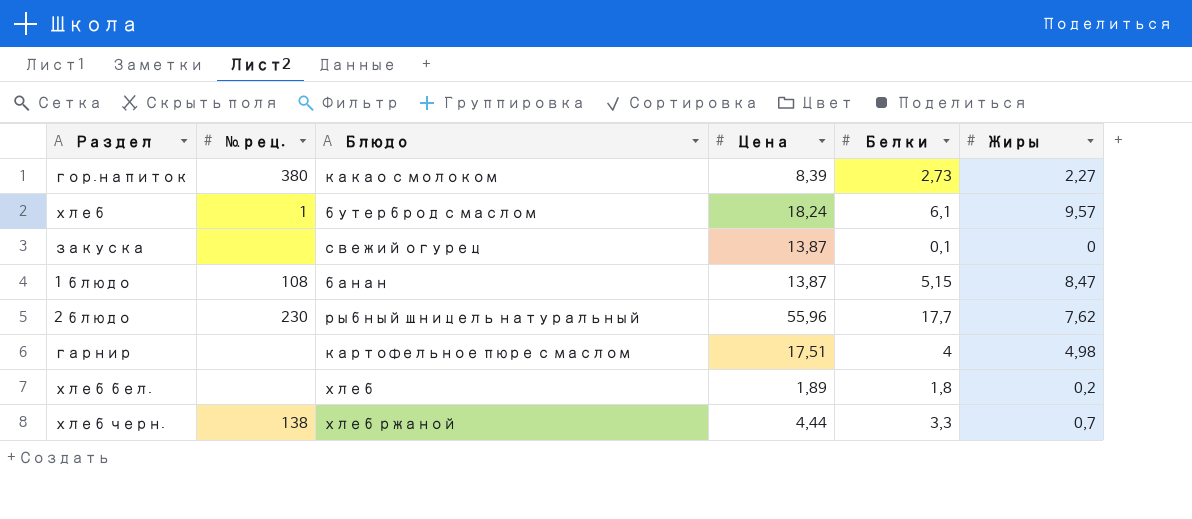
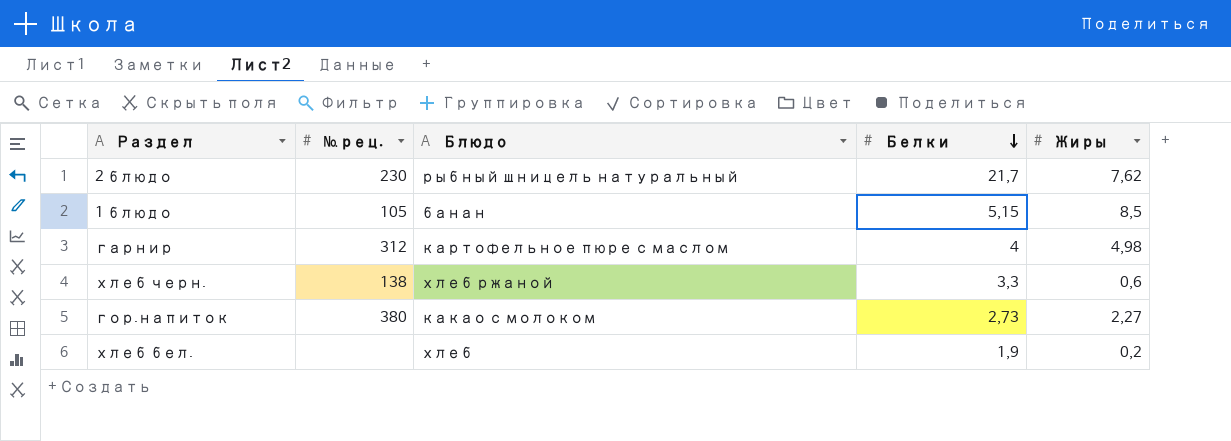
row order: none -> Белки descending
column Цена | position: 4 -> none
row хлеб: 1 | бутерброд с маслом | 18,24 | 6,1 | 9,57 -> none
row закуска: none | свежий огурец | 13,87 | 0,1 | 0 -> none
2 блюдо | Белки: 17,7 -> 21,7
1 блюдо | № рец.: 108 -> 105
1 блюдо | Жиры: 8,47 -> 8,5
гарнир | № рец.: none -> 312
хлеб черн. | Жиры: 0,7 -> 0,6
хлеб бел. | Белки: 1,8 -> 1,9

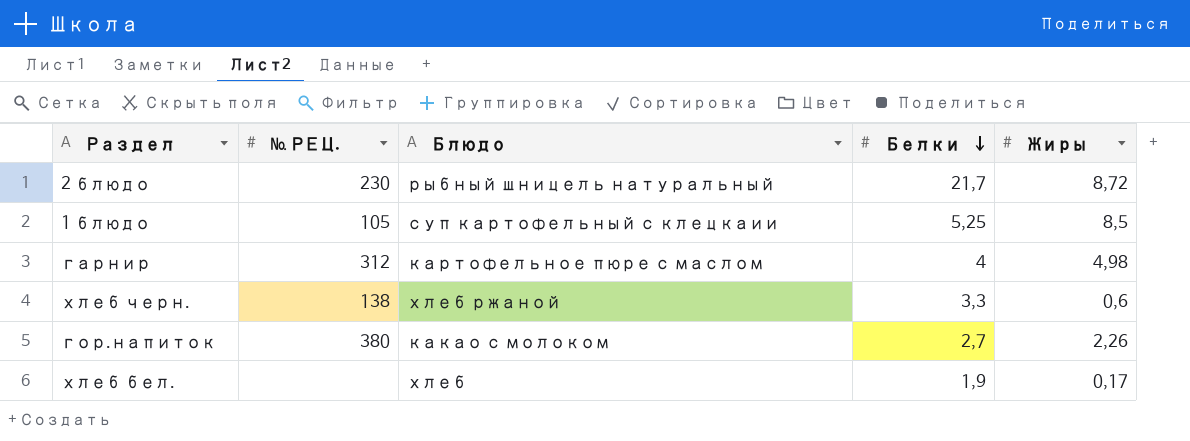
column name: № рец. -> № РЕЦ.
2 блюдо | Жиры: 7,62 -> 8,72
1 блюдо | Блюдо: банан -> суп картофельный с клецкаии
1 блюдо | Белки: 5,15 -> 5,25
гор.напиток | Белки: 2,73 -> 2,7
гор.напиток | Жиры: 2,27 -> 2,26
хлеб бел. | Жиры: 0,2 -> 0,17

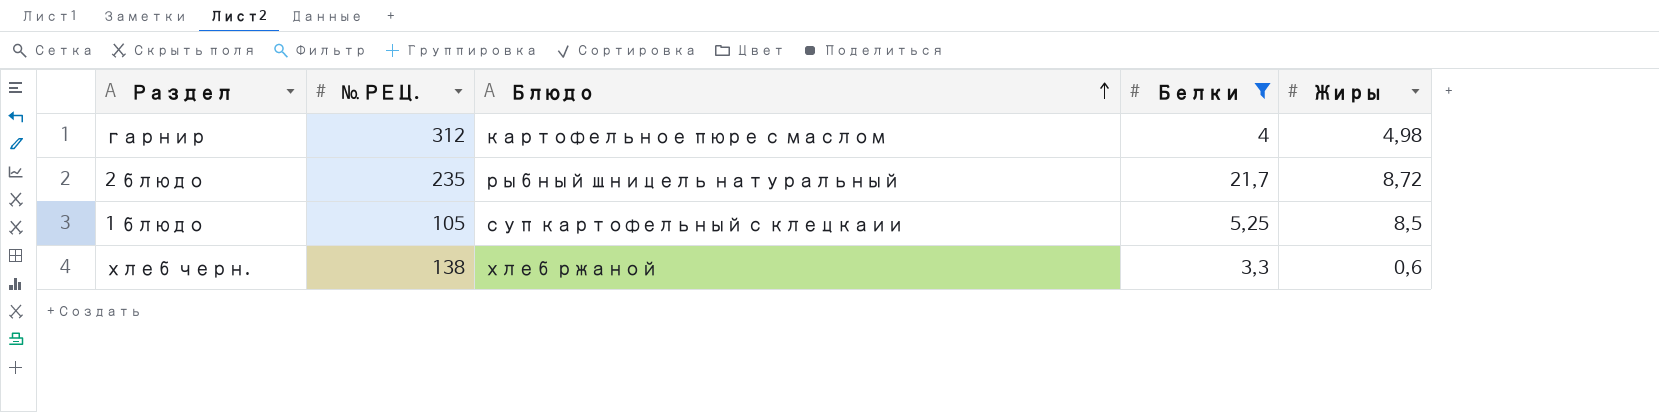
filter: none -> Белки >= 3,3
row order: Белки descending -> Блюдо ascending
2 блюдо | № РЕЦ.: 230 -> 235

